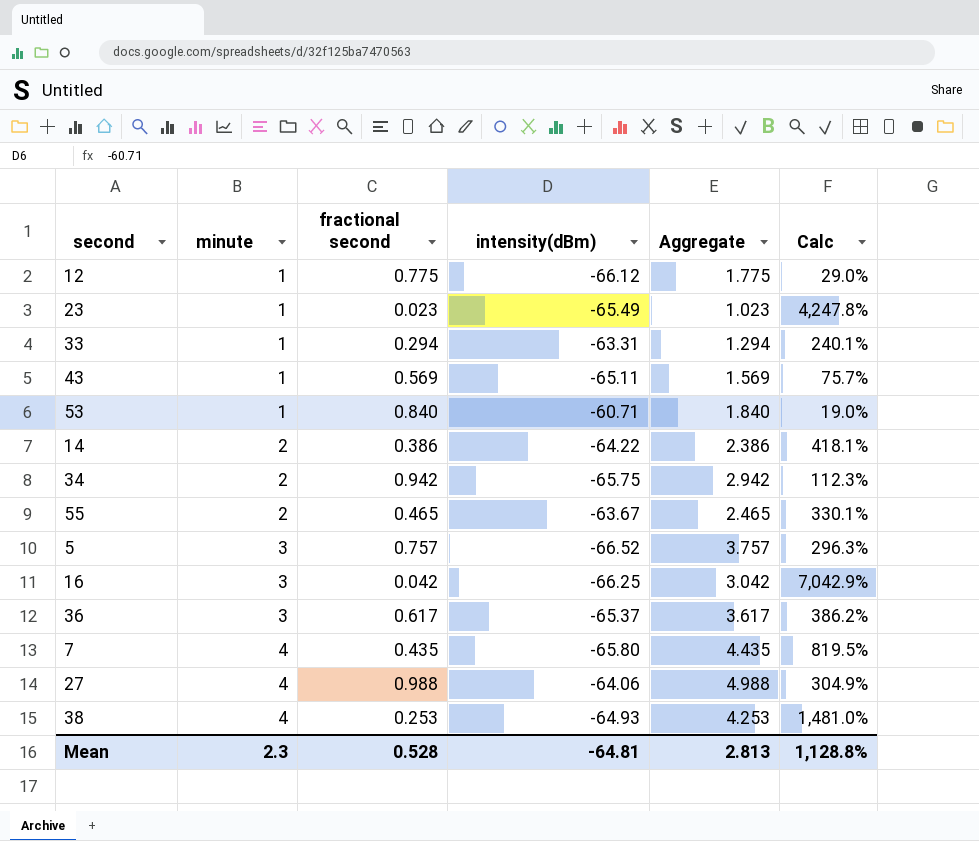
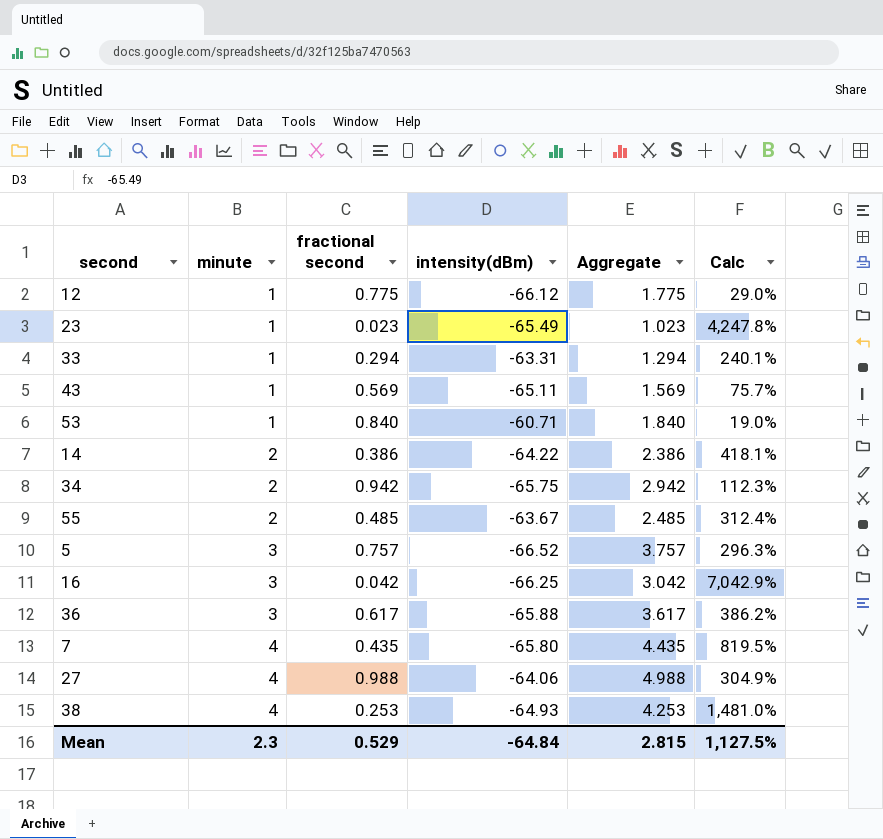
55 | fractional second: 0.465 -> 0.485
55 | Aggregate: 2.465 -> 2.485
55 | Calc: 330.1% -> 312.4%
36 | intensity(dBm): -65.37 -> -65.88
Mean | fractional second: 0.528 -> 0.529
Mean | intensity(dBm): -64.81 -> -64.84
Mean | Aggregate: 2.813 -> 2.815
Mean | Calc: 1,128.8% -> 1,127.5%

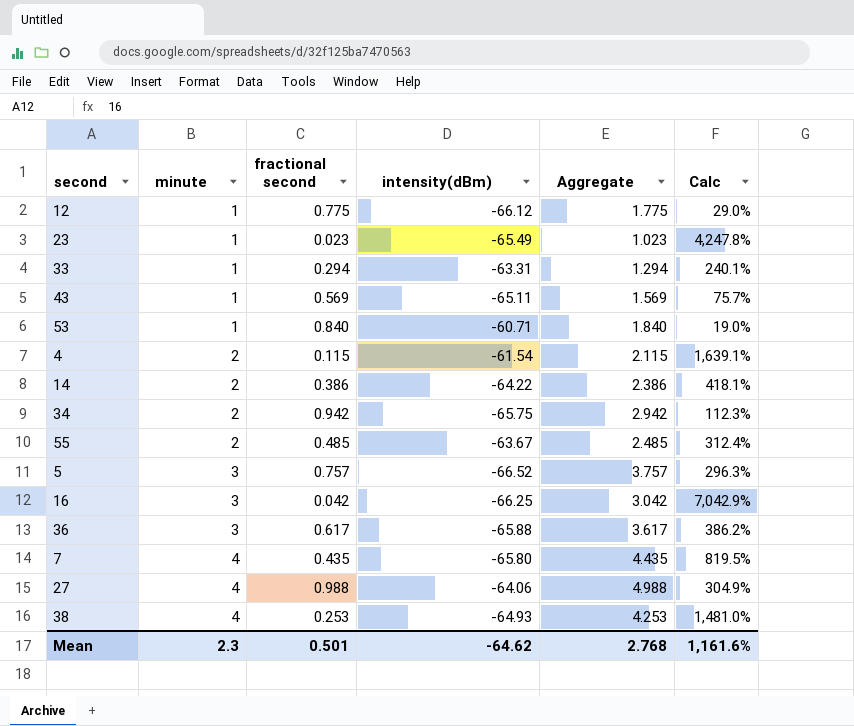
row 4: none -> 2 | 0.115 | -61.54 | 2.115 | 1,639.1%
Mean | fractional second: 0.529 -> 0.501
Mean | intensity(dBm): -64.84 -> -64.62
Mean | Aggregate: 2.815 -> 2.768
Mean | Calc: 1,127.5% -> 1,161.6%

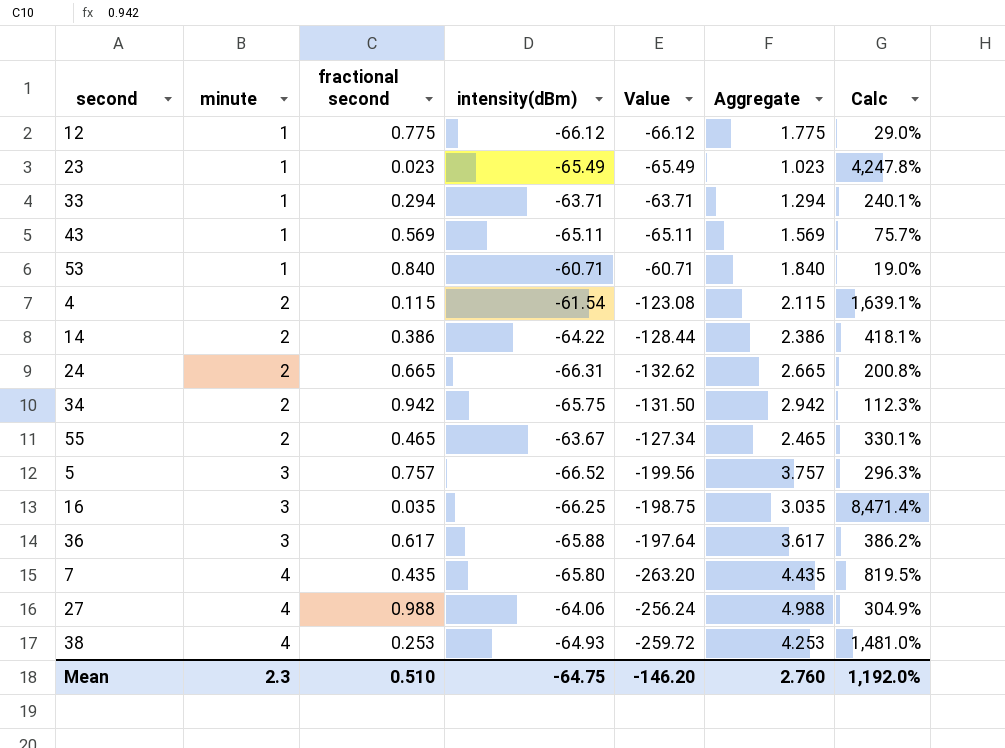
column Value | formula: none -> [minute] * [intensity(dBm)]
33 | intensity(dBm): -63.31 -> -63.71
row 24: none -> 2 | 0.665 | -66.31 | -132.62 | 2.665 | 200.8%
55 | fractional second: 0.485 -> 0.465
55 | Aggregate: 2.485 -> 2.465
55 | Calc: 312.4% -> 330.1%
16 | fractional second: 0.042 -> 0.035
16 | Aggregate: 3.042 -> 3.035
16 | Calc: 7,042.9% -> 8,471.4%
Mean | fractional second: 0.501 -> 0.510
Mean | intensity(dBm): -64.62 -> -64.75
Mean | Aggregate: 2.768 -> 2.760
Mean | Calc: 1,161.6% -> 1,192.0%

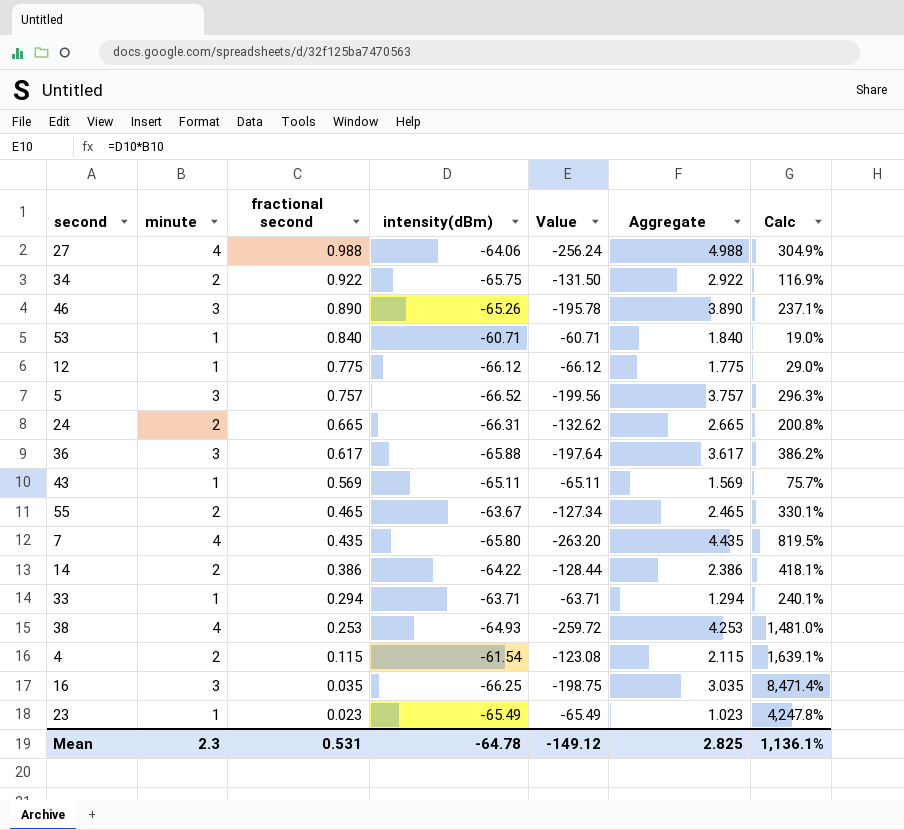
row order: minute ascending -> fractional second descending
34 | fractional second: 0.942 -> 0.922
34 | Aggregate: 2.942 -> 2.922
34 | Calc: 112.3% -> 116.9%
row 46: none -> 3 | 0.890 | -65.26 | -195.78 | 3.890 | 237.1%
Mean | fractional second: 0.510 -> 0.531
Mean | intensity(dBm): -64.75 -> -64.78
Mean | Value: -146.20 -> -149.12
Mean | Aggregate: 2.760 -> 2.825
Mean | Calc: 1,192.0% -> 1,136.1%

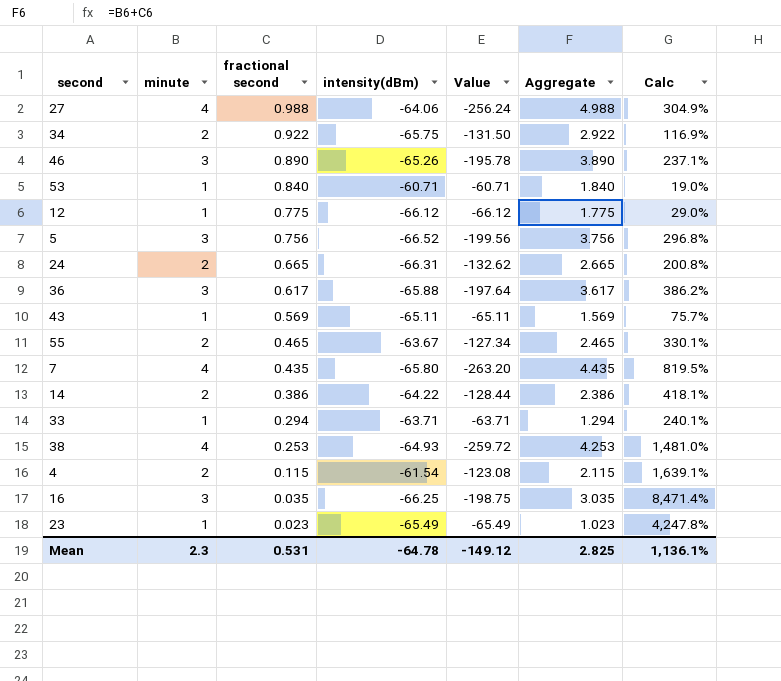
5 | fractional second: 0.757 -> 0.756
5 | Aggregate: 3.757 -> 3.756
5 | Calc: 296.3% -> 296.8%

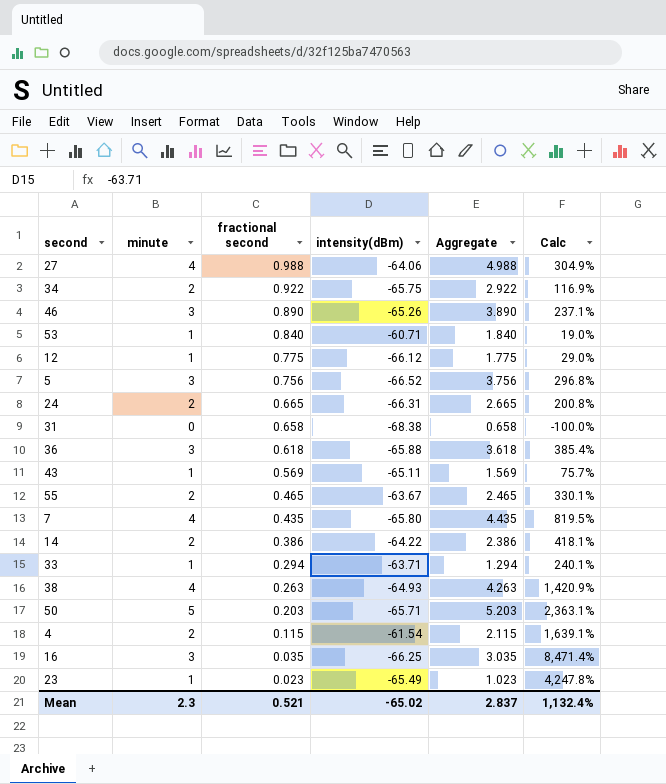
column Value | formula: [minute] * [intensity(dBm)] -> none
row 31: none -> 0 | 0.658 | -68.38 | 0.658 | -100.0%
36 | fractional second: 0.617 -> 0.618
36 | Aggregate: 3.617 -> 3.618
36 | Calc: 386.2% -> 385.4%
38 | fractional second: 0.253 -> 0.263
38 | Aggregate: 4.253 -> 4.263
38 | Calc: 1,481.0% -> 1,420.9%
row 50: none -> 5 | 0.203 | -65.71 | 5.203 | 2,363.1%
Mean | fractional second: 0.531 -> 0.521
Mean | intensity(dBm): -64.78 -> -65.02
Mean | Aggregate: 2.825 -> 2.837
Mean | Calc: 1,136.1% -> 1,132.4%

